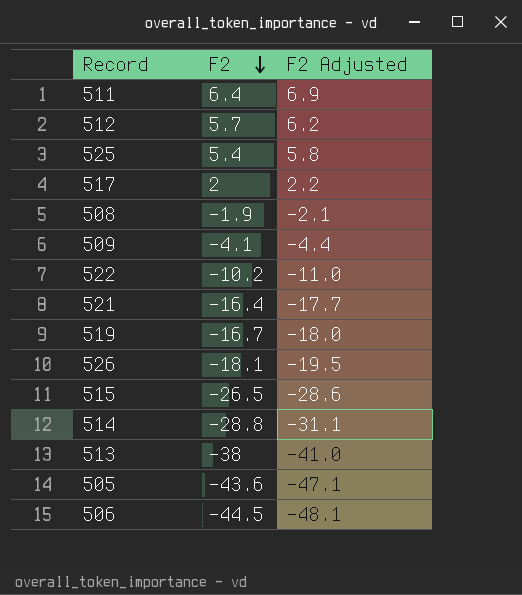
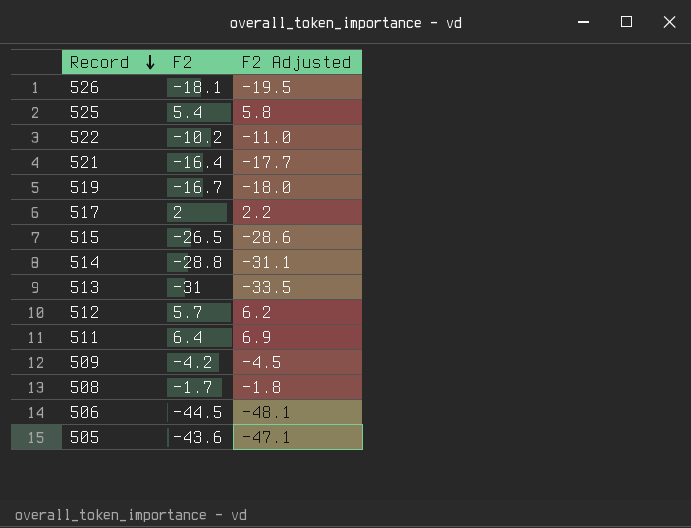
row order: F2 descending -> Record descending
513 | F2: -38 -> -31
513 | F2 Adjusted: -41.0 -> -33.5
509 | F2: -4.1 -> -4.2
509 | F2 Adjusted: -4.4 -> -4.5
508 | F2: -1.9 -> -1.7
508 | F2 Adjusted: -2.1 -> -1.8

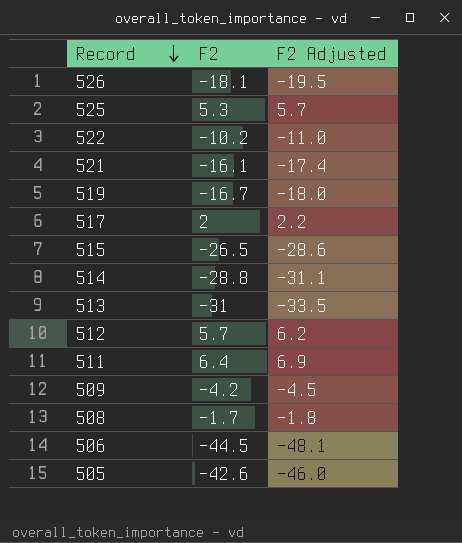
525 | F2: 5.4 -> 5.3
525 | F2 Adjusted: 5.8 -> 5.7
521 | F2: -16.4 -> -16.1
521 | F2 Adjusted: -17.7 -> -17.4
505 | F2: -43.6 -> -42.6
505 | F2 Adjusted: -47.1 -> -46.0

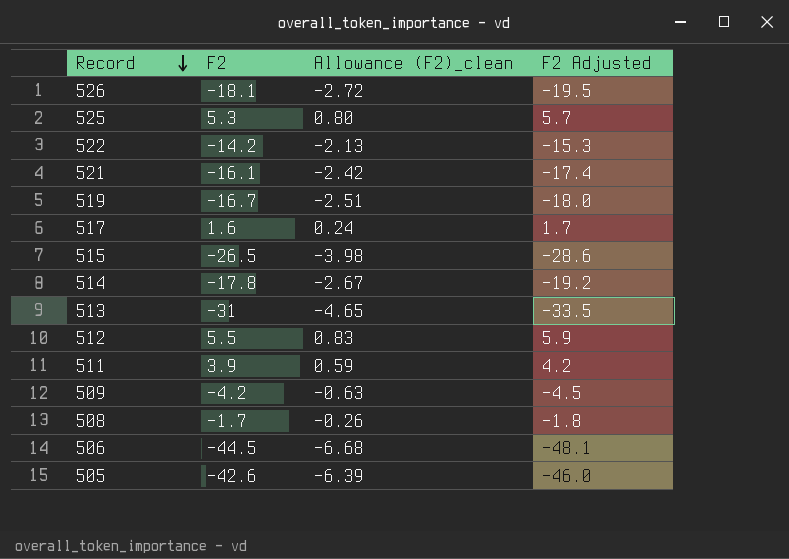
column Allowance (F2)_clean | formula: none -> [F2] * 0.15
522 | F2: -10.2 -> -14.2
522 | F2 Adjusted: -11.0 -> -15.3
517 | F2: 2 -> 1.6
517 | F2 Adjusted: 2.2 -> 1.7
514 | F2: -28.8 -> -17.8
514 | F2 Adjusted: -31.1 -> -19.2
512 | F2: 5.7 -> 5.5
512 | F2 Adjusted: 6.2 -> 5.9
511 | F2: 6.4 -> 3.9
511 | F2 Adjusted: 6.9 -> 4.2

